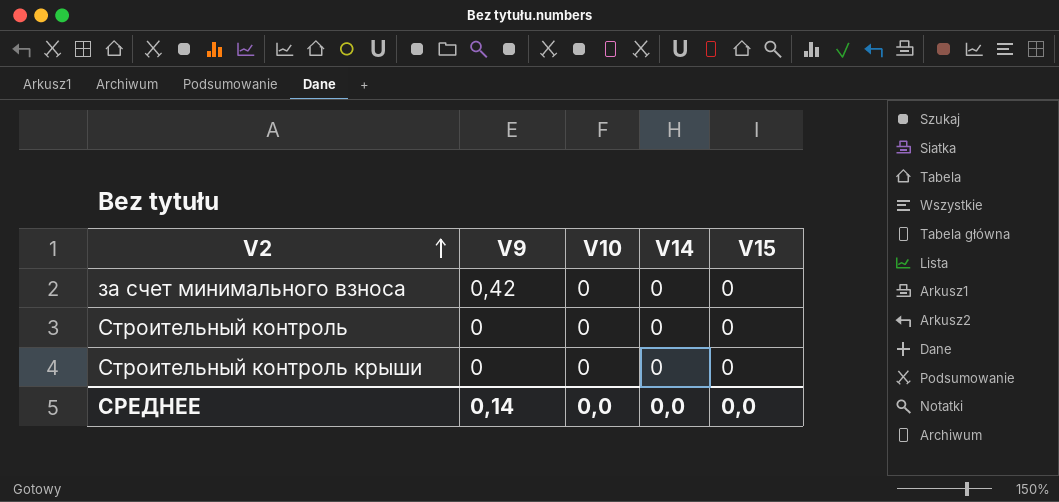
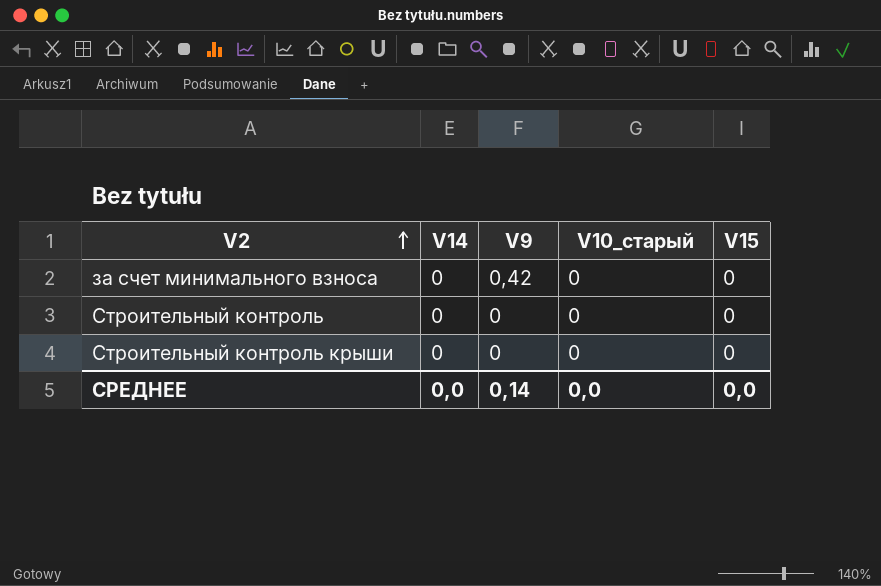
column V14 | position: 4 -> 2
column name: V10 -> V10_старый

